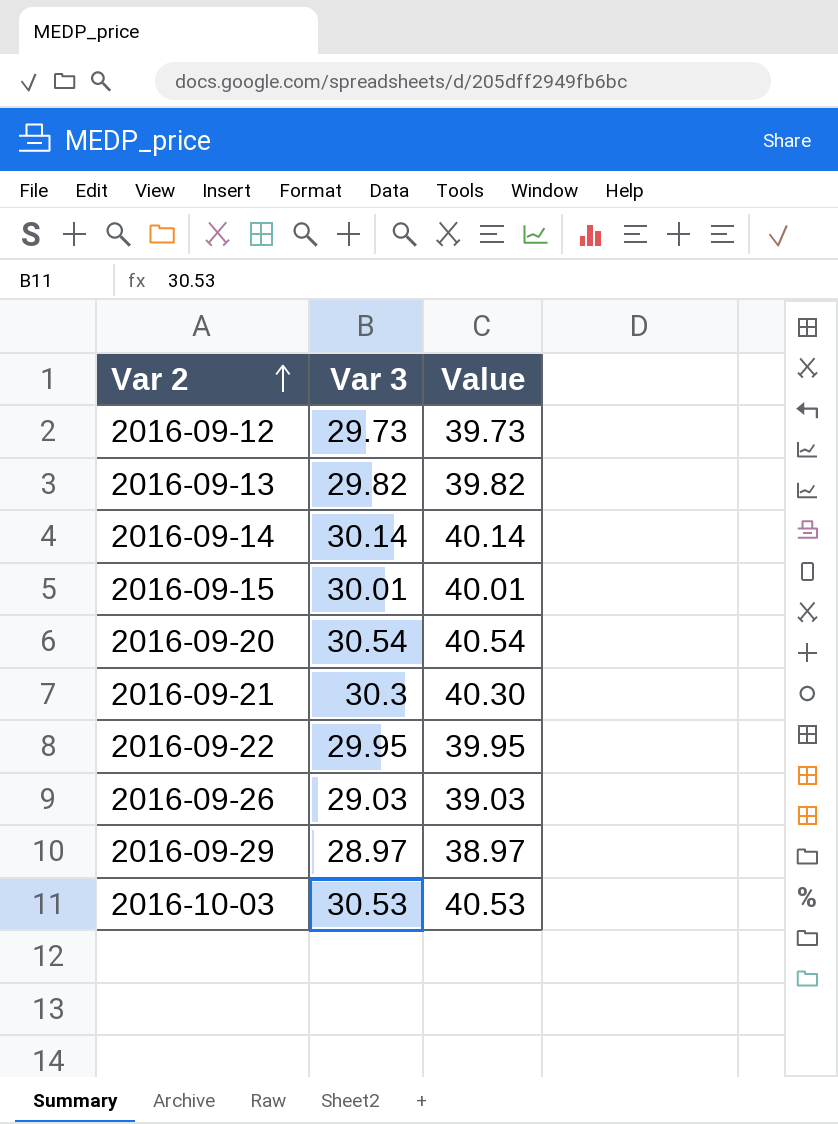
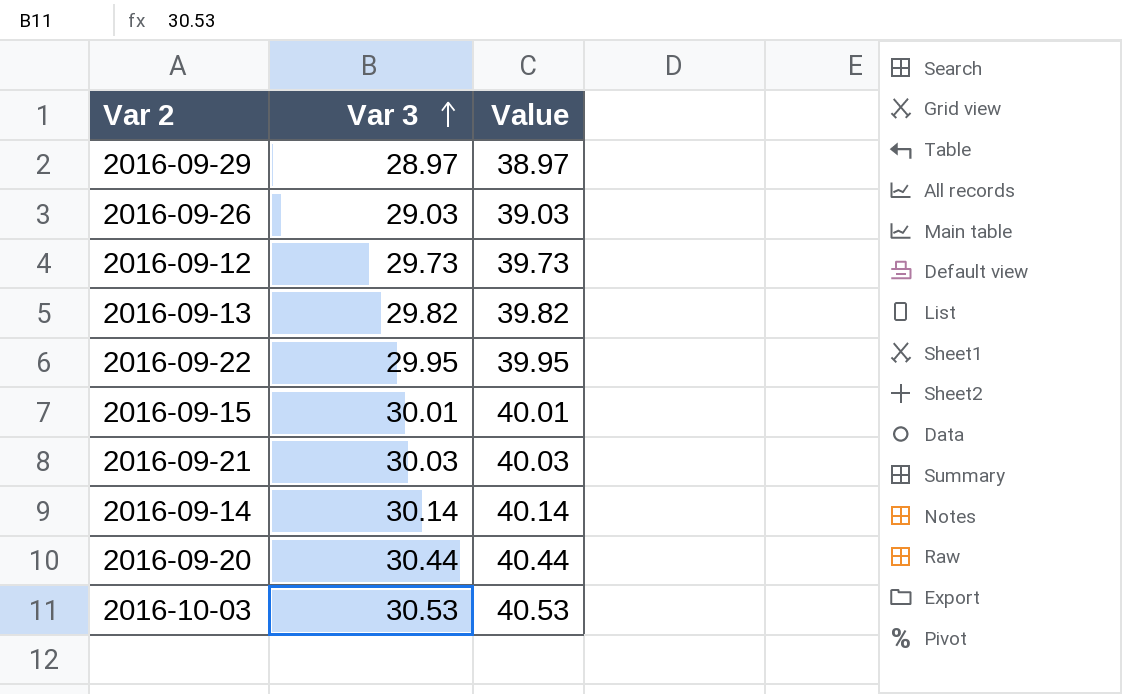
row order: Var 2 ascending -> Var 3 ascending
2016-09-21 | Var 3: 30.3 -> 30.03
2016-09-21 | Value: 40.30 -> 40.03
2016-09-20 | Var 3: 30.54 -> 30.44
2016-09-20 | Value: 40.54 -> 40.44

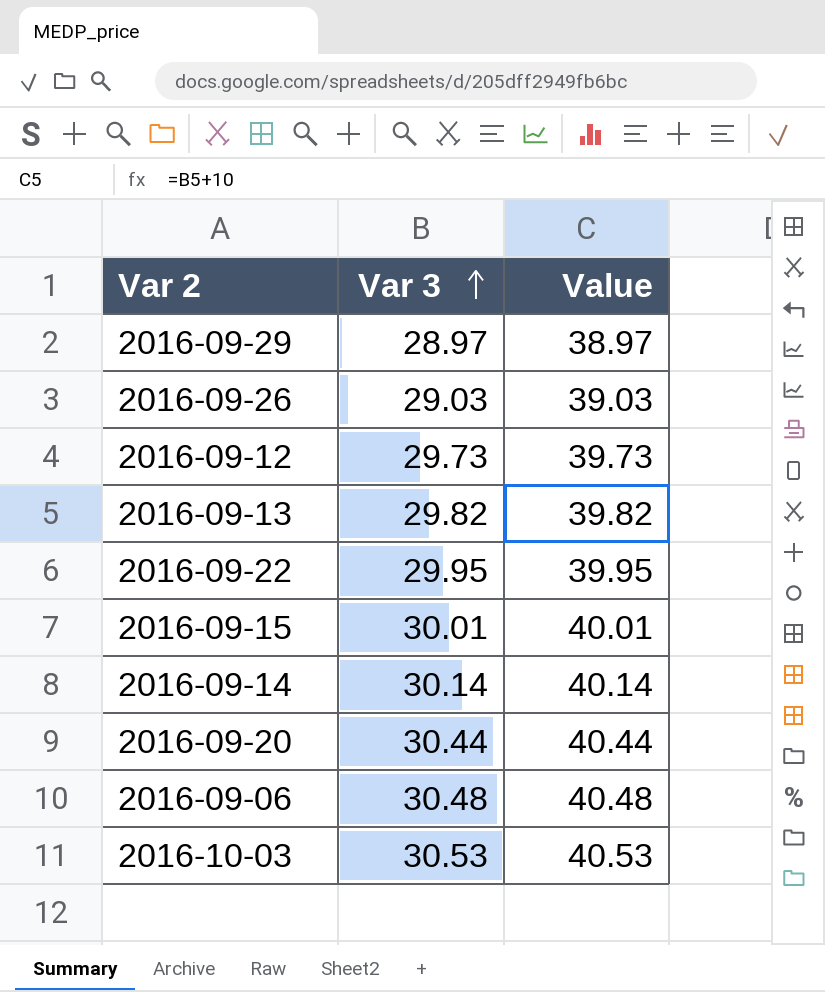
row 2016-09-21: 30.03 | 40.03 -> none
row 2016-09-06: none -> 30.48 | 40.48

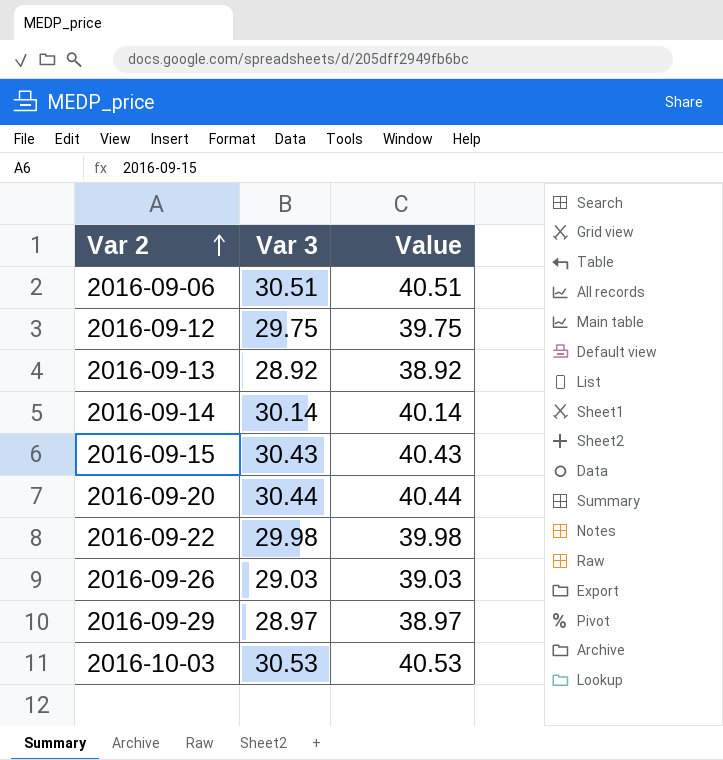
row order: Var 3 ascending -> Var 2 ascending
2016-09-06 | Var 3: 30.48 -> 30.51
2016-09-06 | Value: 40.48 -> 40.51
2016-09-12 | Var 3: 29.73 -> 29.75
2016-09-12 | Value: 39.73 -> 39.75
2016-09-13 | Var 3: 29.82 -> 28.92
2016-09-13 | Value: 39.82 -> 38.92
2016-09-15 | Var 3: 30.01 -> 30.43
2016-09-15 | Value: 40.01 -> 40.43
2016-09-22 | Var 3: 29.95 -> 29.98
2016-09-22 | Value: 39.95 -> 39.98

